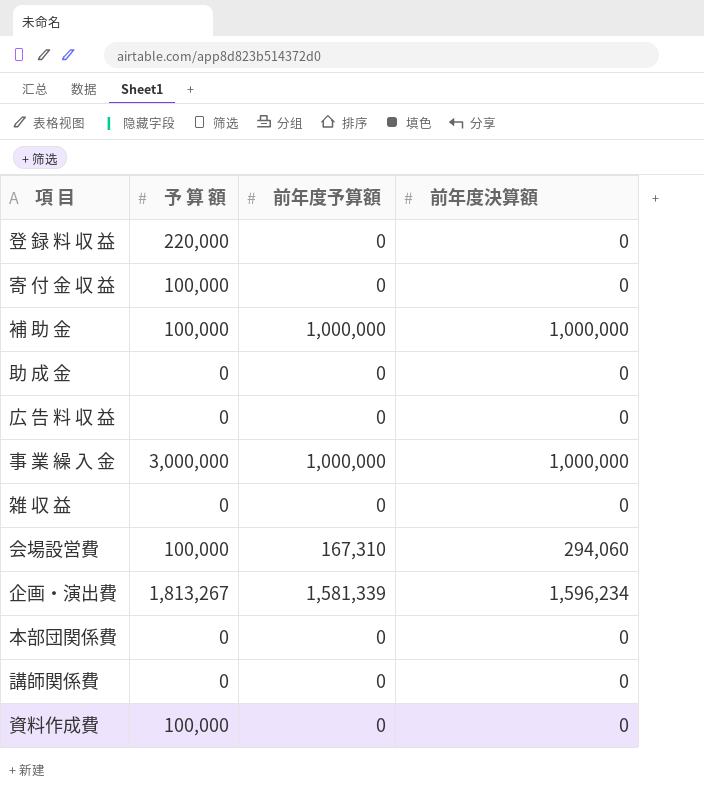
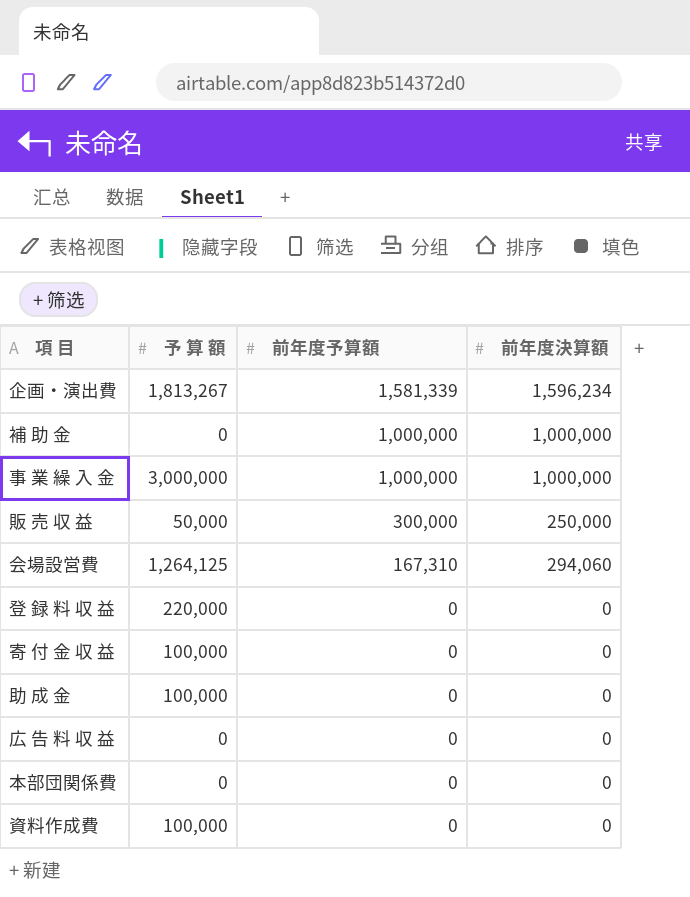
row order: none -> 前年度予算額 descending
row 雑 収 益: 0 | 0 | 0 -> none
row 講師関係費: 0 | 0 | 0 -> none
補 助 金 | 予 算 額: 100,000 -> 0
row 販 売 収 益: none -> 50,000 | 300,000 | 250,000
会場設営費 | 予 算 額: 100,000 -> 1,264,125
助 成 金 | 予 算 額: 0 -> 100,000

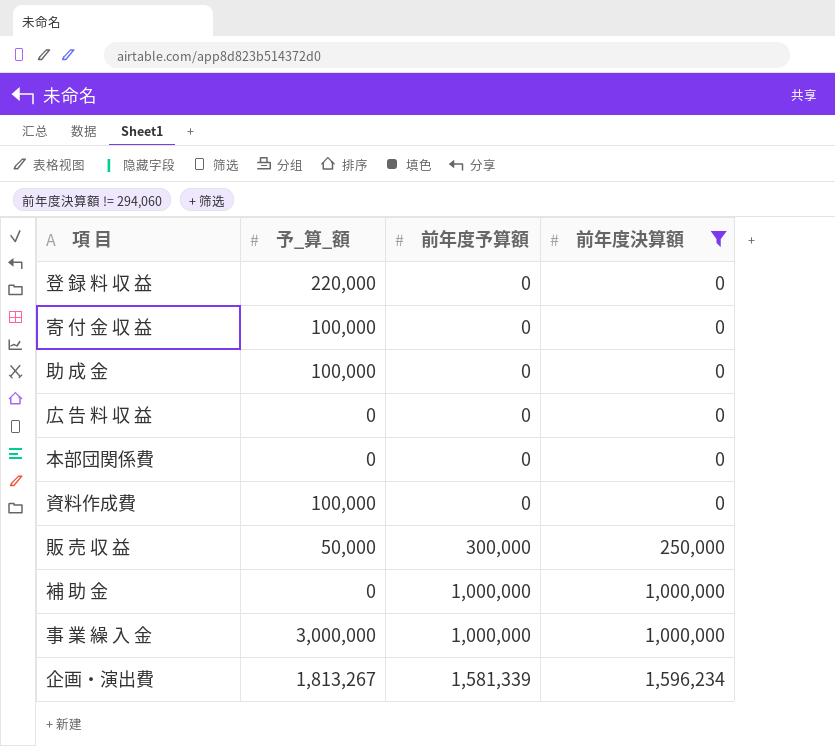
filter: none -> 前年度決算額 != 294,060
row order: 前年度予算額 descending -> 前年度予算額 ascending
column name: 予 算 額 -> 予_算_額

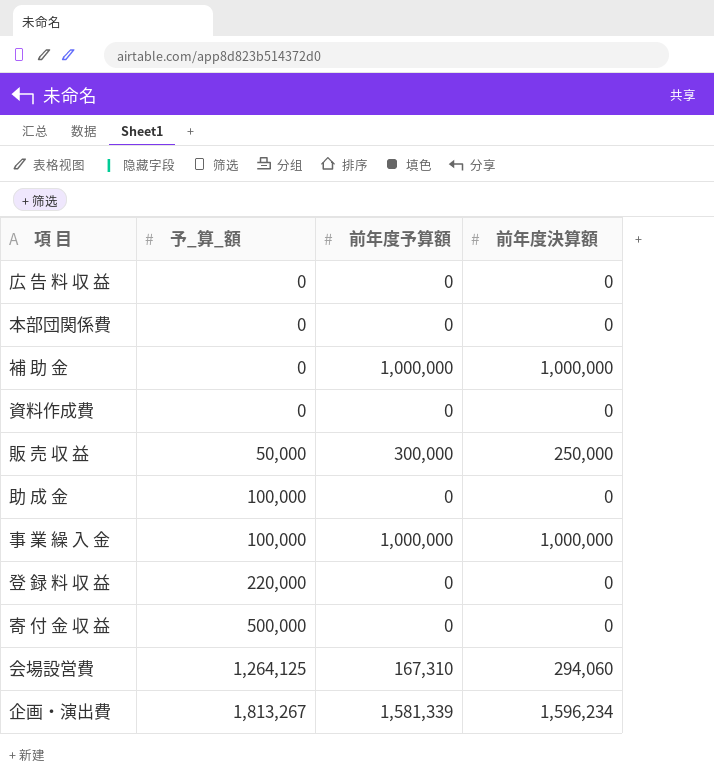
filter: 前年度決算額 != 294,060 -> none
row order: 前年度予算額 ascending -> 予_算_額 ascending
資料作成費 | 予_算_額: 100,000 -> 0
事 業 繰 入 金 | 予_算_額: 3,000,000 -> 100,000
寄 付 金 収 益 | 予_算_額: 100,000 -> 500,000

